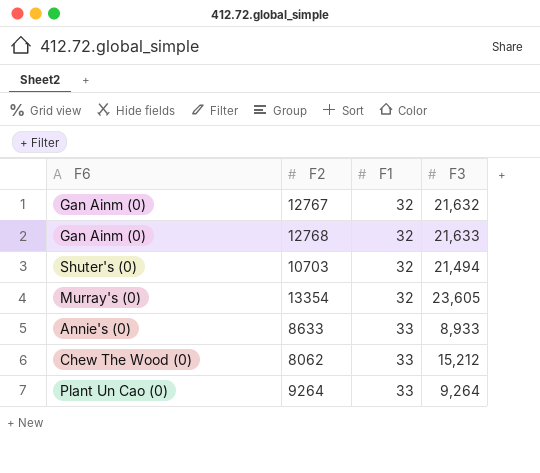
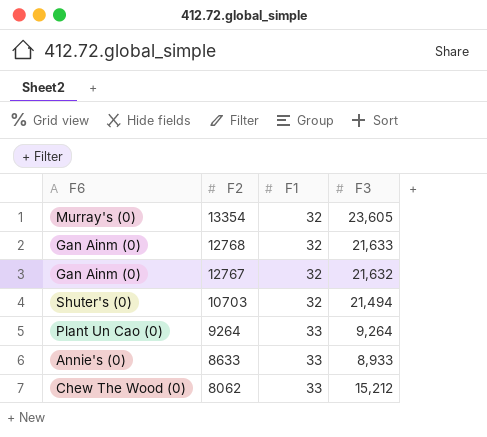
row order: F1 ascending -> F2 descending

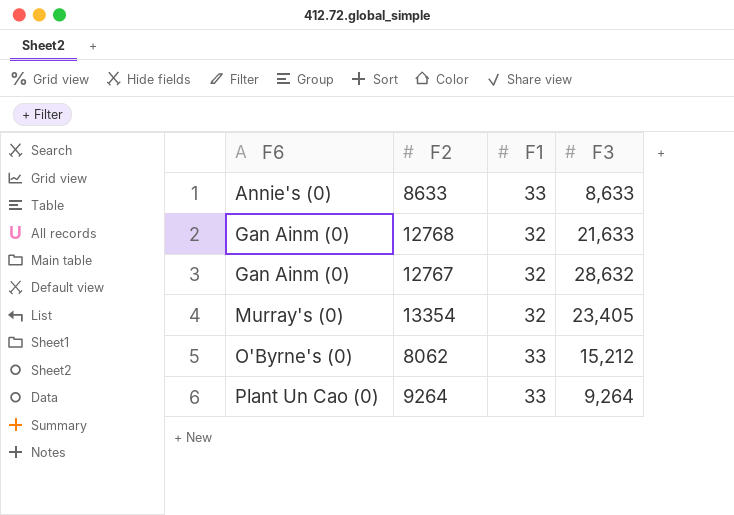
row order: F2 descending -> F6 ascending
row 10703: Shuter's (0) | 32 | 21,494 -> none
8633 | F3: 8,933 -> 8,633
12767 | F3: 21,632 -> 28,632
13354 | F3: 23,605 -> 23,405
8062 | F6: Chew The Wood (0) -> O'Byrne's (0)

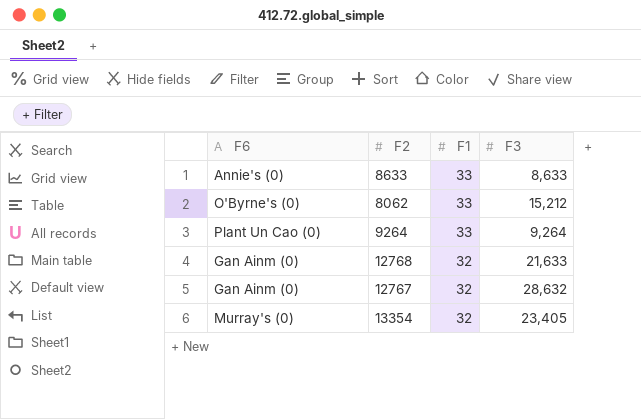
row order: F6 ascending -> F1 descending

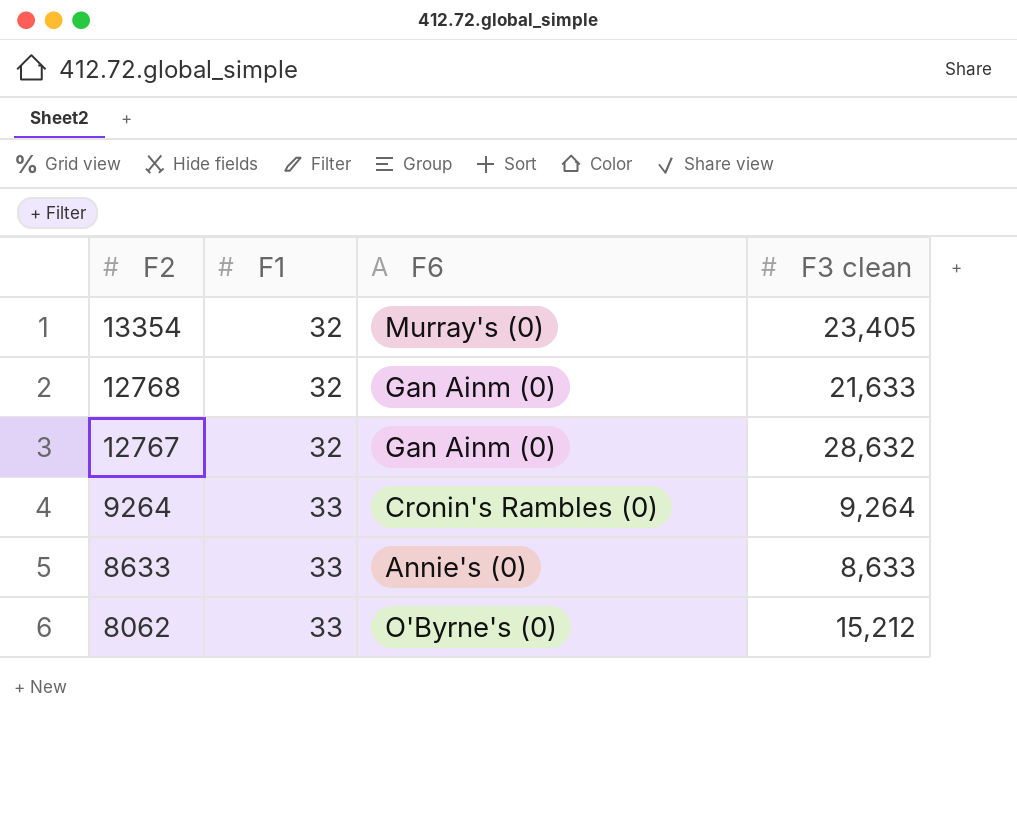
row order: F1 descending -> F2 descending
column F6 | position: 1 -> 3
column name: F3 -> F3 clean
9264 | F6: Plant Un Cao (0) -> Cronin's Rambles (0)

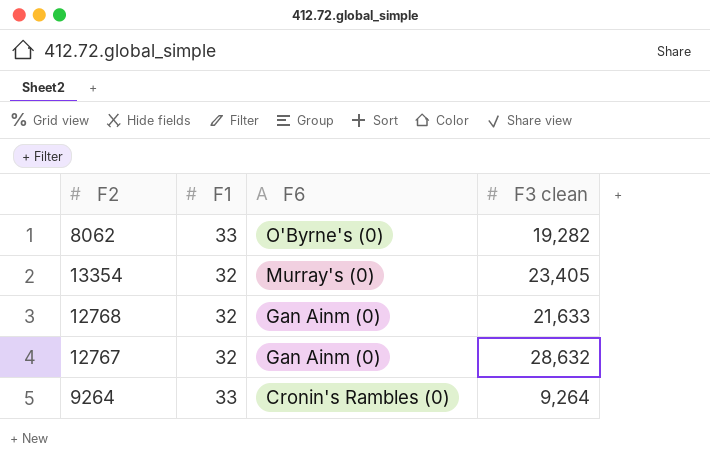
row order: F2 descending -> F6 descending
row 8633: 33 | Annie's (0) | 8,633 -> none
8062 | F3 clean: 15,212 -> 19,282

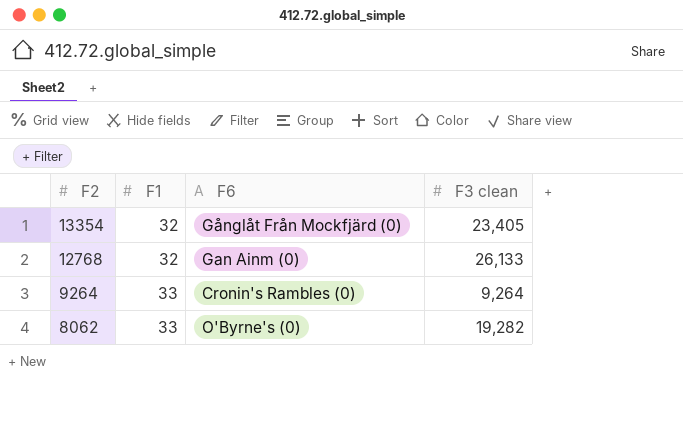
row order: F6 descending -> F2 descending
row 12767: 32 | Gan Ainm (0) | 28,632 -> none
13354 | F6: Murray's (0) -> Gånglåt Från Mockfjärd (0)
12768 | F3 clean: 21,633 -> 26,133

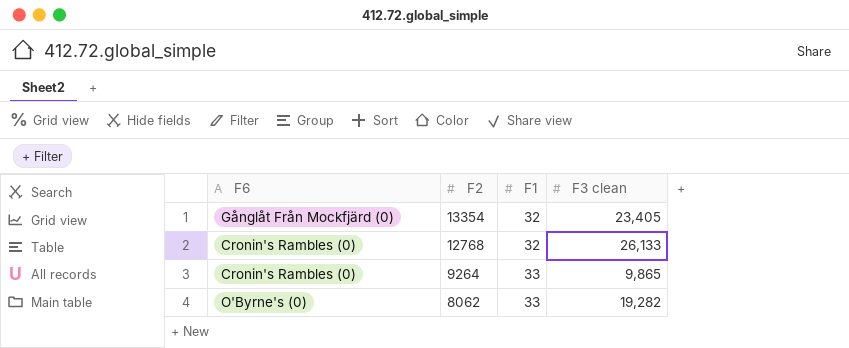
column F6 | position: 3 -> 1
12768 | F6: Gan Ainm (0) -> Cronin's Rambles (0)
9264 | F3 clean: 9,264 -> 9,865

